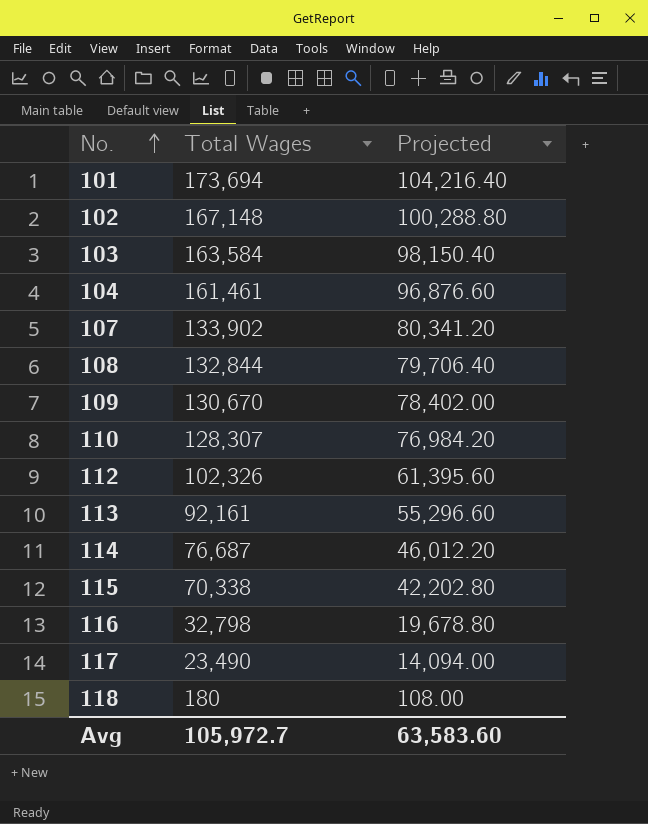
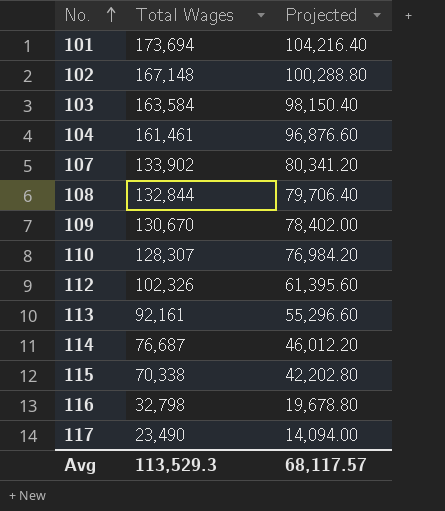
row 118: 180 | 108.00 -> none
Avg | Total Wages: 105,972.7 -> 113,529.3
Avg | Projected: 63,583.60 -> 68,117.57

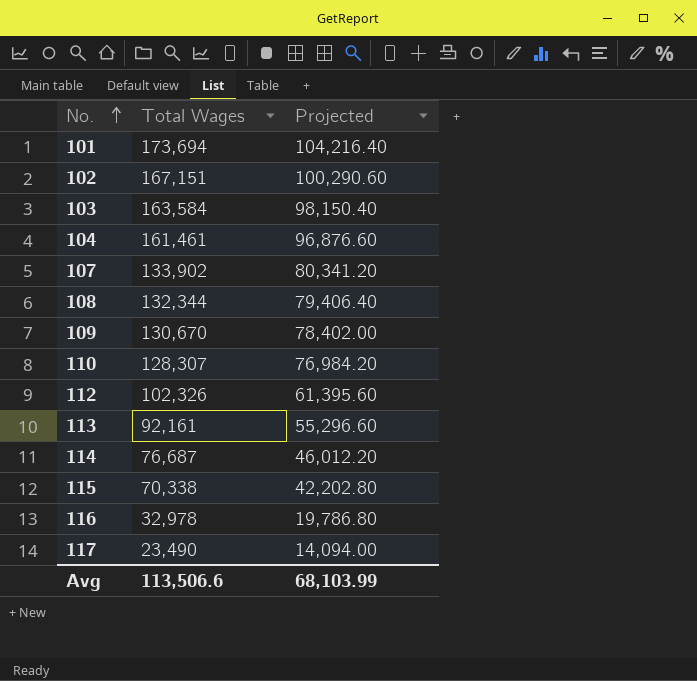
102 | Total Wages: 167,148 -> 167,151
102 | Projected: 100,288.80 -> 100,290.60
108 | Total Wages: 132,844 -> 132,344
108 | Projected: 79,706.40 -> 79,406.40
116 | Total Wages: 32,798 -> 32,978
116 | Projected: 19,678.80 -> 19,786.80
Avg | Total Wages: 113,529.3 -> 113,506.6
Avg | Projected: 68,117.57 -> 68,103.99

